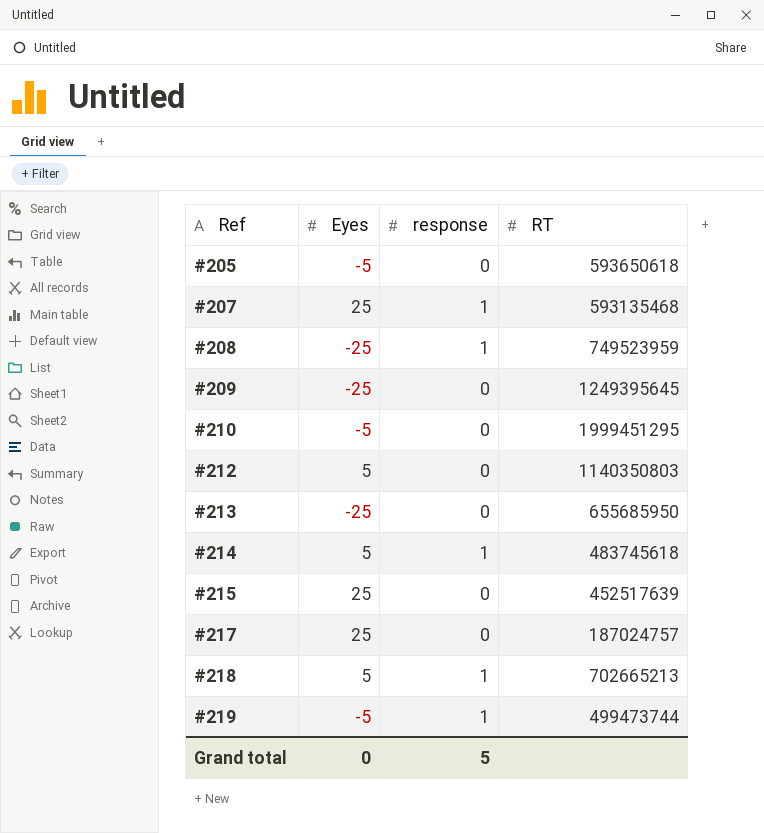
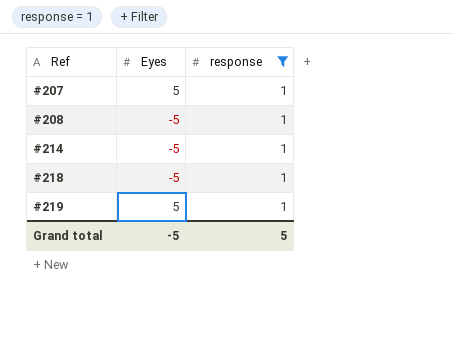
filter: none -> response = 1
column RT | position: 4 -> none
#207 | Eyes: 25 -> 5
#208 | Eyes: -25 -> -5
#214 | Eyes: 5 -> -5
#218 | Eyes: 5 -> -5
#219 | Eyes: -5 -> 5
Grand total | Eyes: 0 -> -5

